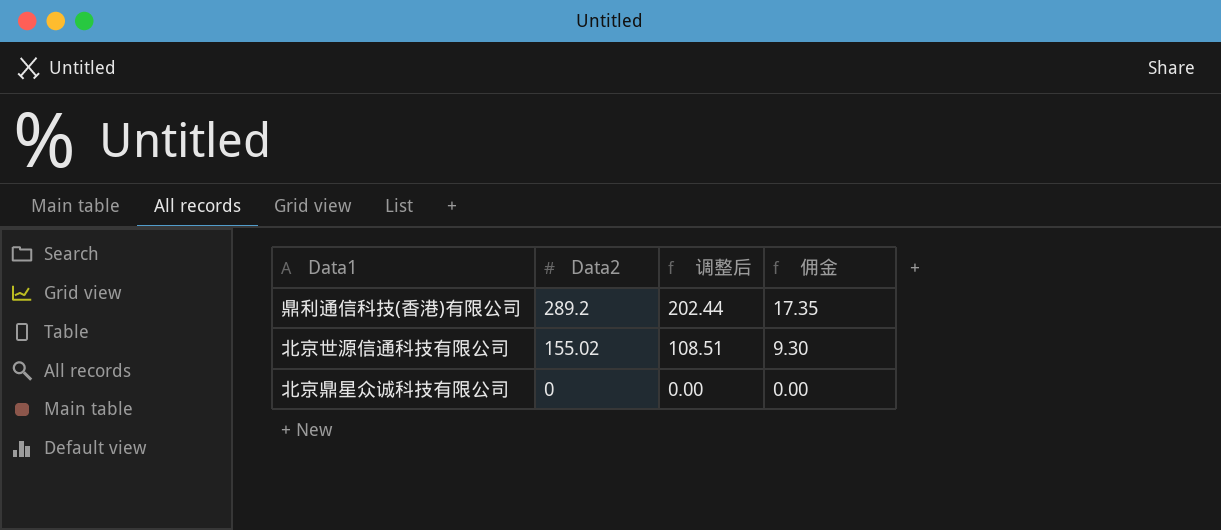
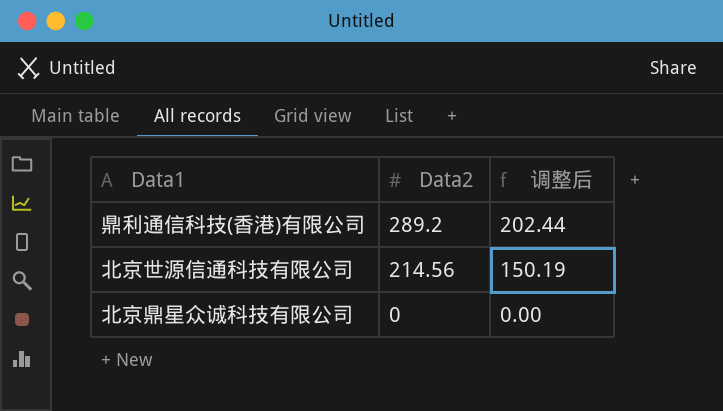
column 佣金 | formula: [Data2] * 0.06 -> none
北京世源信通科技有限公司 | Data2: 155.02 -> 214.56
北京世源信通科技有限公司 | 调整后: 108.51 -> 150.19

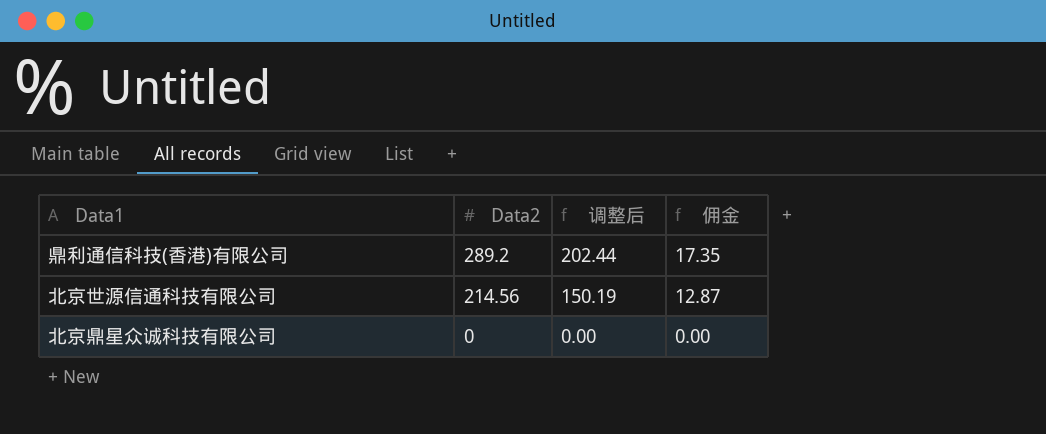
column 佣金 | formula: none -> [Data2] * 0.06

